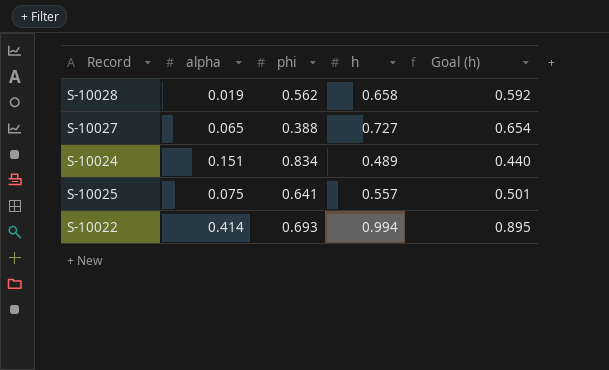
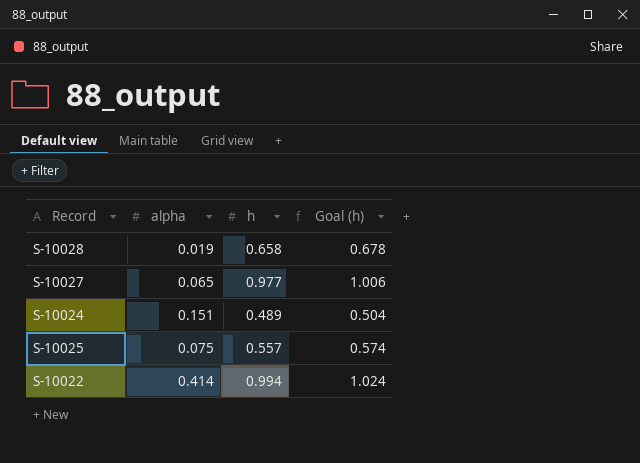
column phi | position: 3 -> none
column Goal (h) | formula: [h] * 0.9 -> [h] * 1.03
S-10027 | h: 0.727 -> 0.977

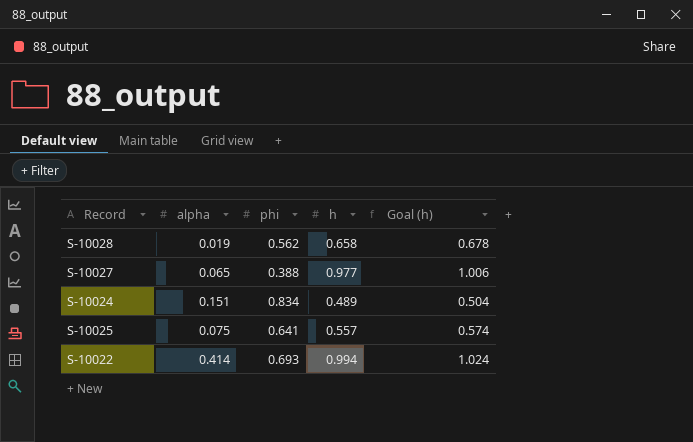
column phi | position: none -> 3

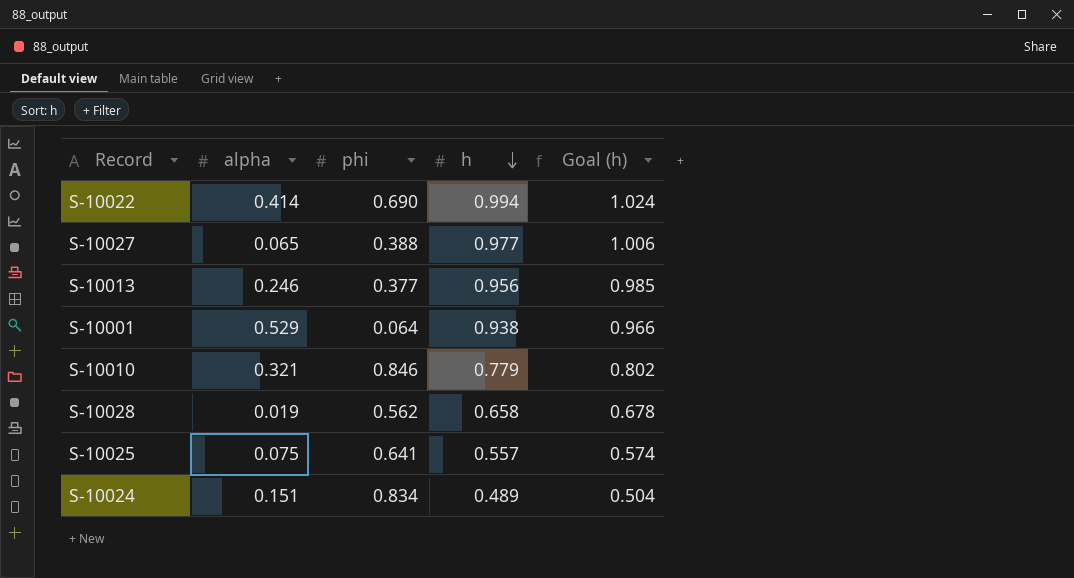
row order: none -> h descending
S-10022 | phi: 0.693 -> 0.690
row S-10013: none -> 0.246 | 0.377 | 0.956 | 0.985
row S-10001: none -> 0.529 | 0.064 | 0.938 | 0.966
row S-10010: none -> 0.321 | 0.846 | 0.779 | 0.802

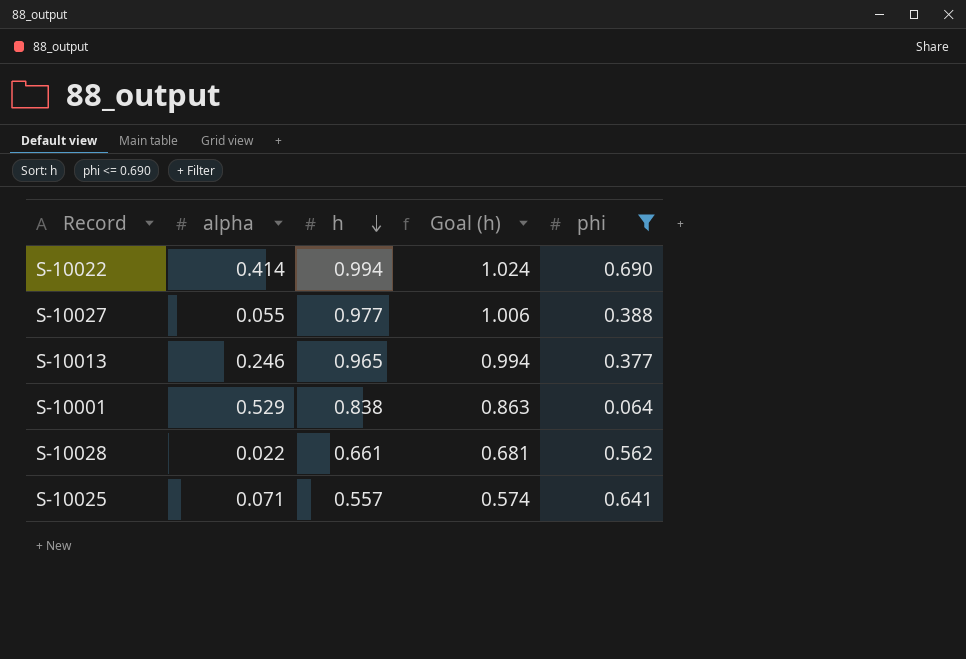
filter: none -> phi <= 0.690
column phi | position: 3 -> 5
S-10027 | alpha: 0.065 -> 0.055
S-10013 | h: 0.956 -> 0.965
S-10013 | Goal (h): 0.985 -> 0.994
S-10001 | h: 0.938 -> 0.838
S-10001 | Goal (h): 0.966 -> 0.863
S-10028 | alpha: 0.019 -> 0.022
S-10028 | h: 0.658 -> 0.661
S-10028 | Goal (h): 0.678 -> 0.681
S-10025 | alpha: 0.075 -> 0.071

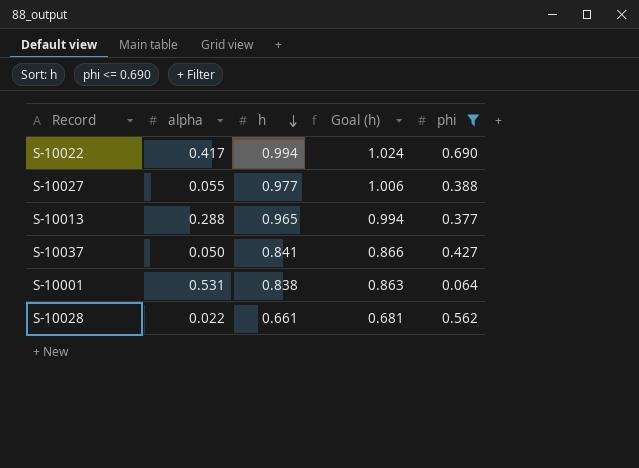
row S-10025: 0.071 | 0.557 | 0.574 | 0.641 -> none
S-10022 | alpha: 0.414 -> 0.417
S-10013 | alpha: 0.246 -> 0.288
row S-10037: none -> 0.050 | 0.841 | 0.866 | 0.427
S-10001 | alpha: 0.529 -> 0.531

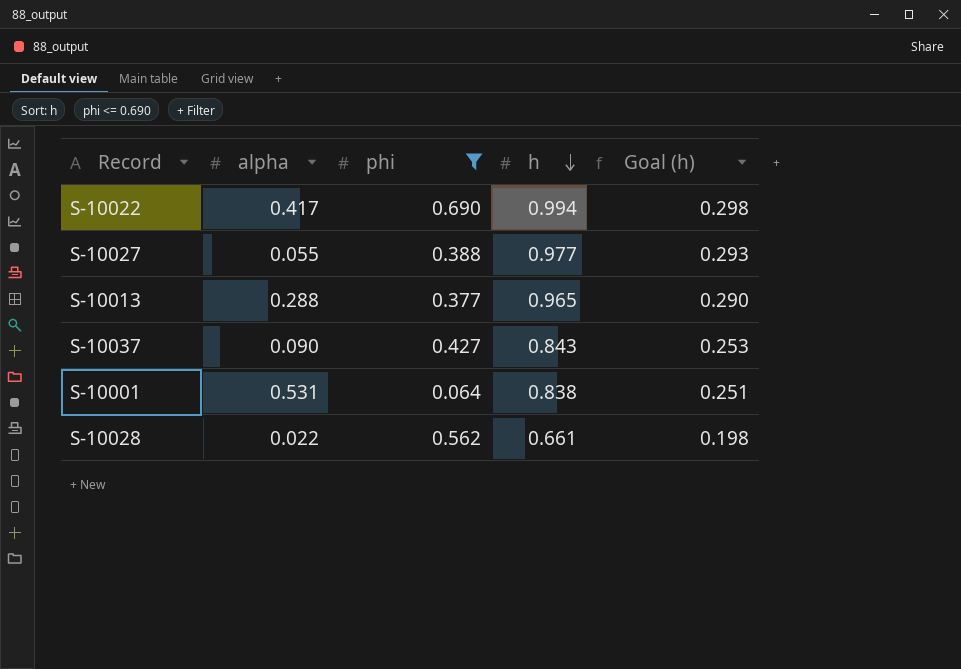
column phi | position: 5 -> 3
column Goal (h) | formula: [h] * 1.03 -> [h] * 0.3
S-10037 | alpha: 0.050 -> 0.090
S-10037 | h: 0.841 -> 0.843

